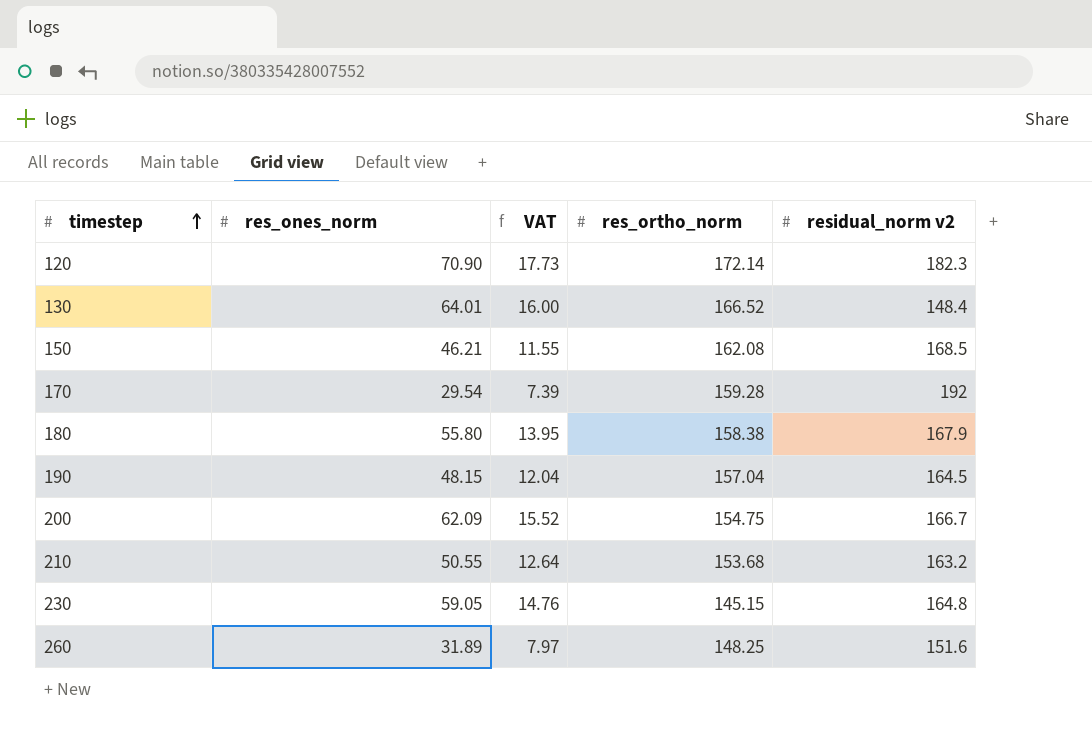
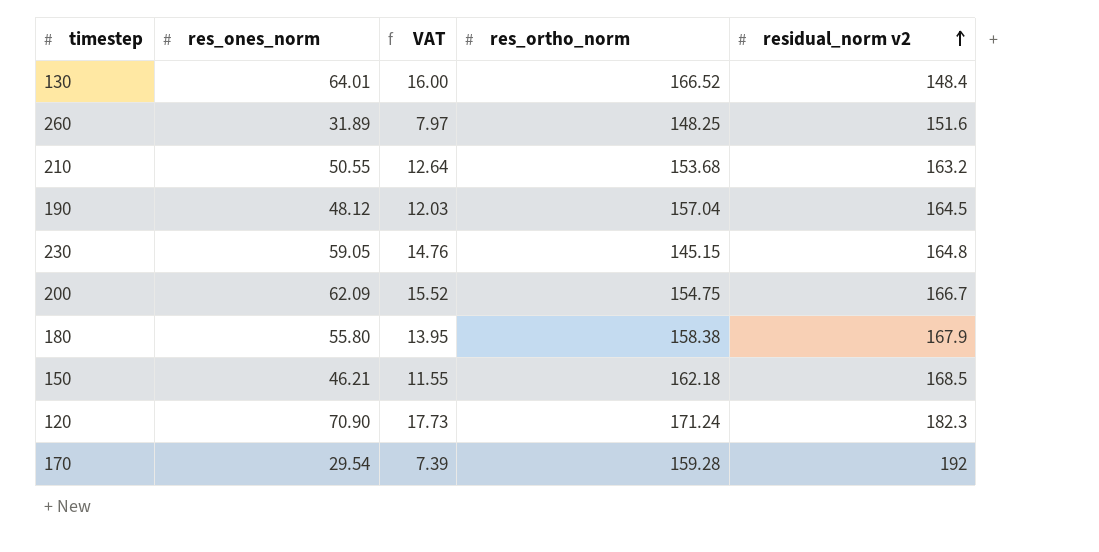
row order: timestep ascending -> residual_norm v2 ascending
190 | res_ones_norm: 48.15 -> 48.12
190 | VAT: 12.04 -> 12.03
150 | res_ortho_norm: 162.08 -> 162.18
120 | res_ortho_norm: 172.14 -> 171.24

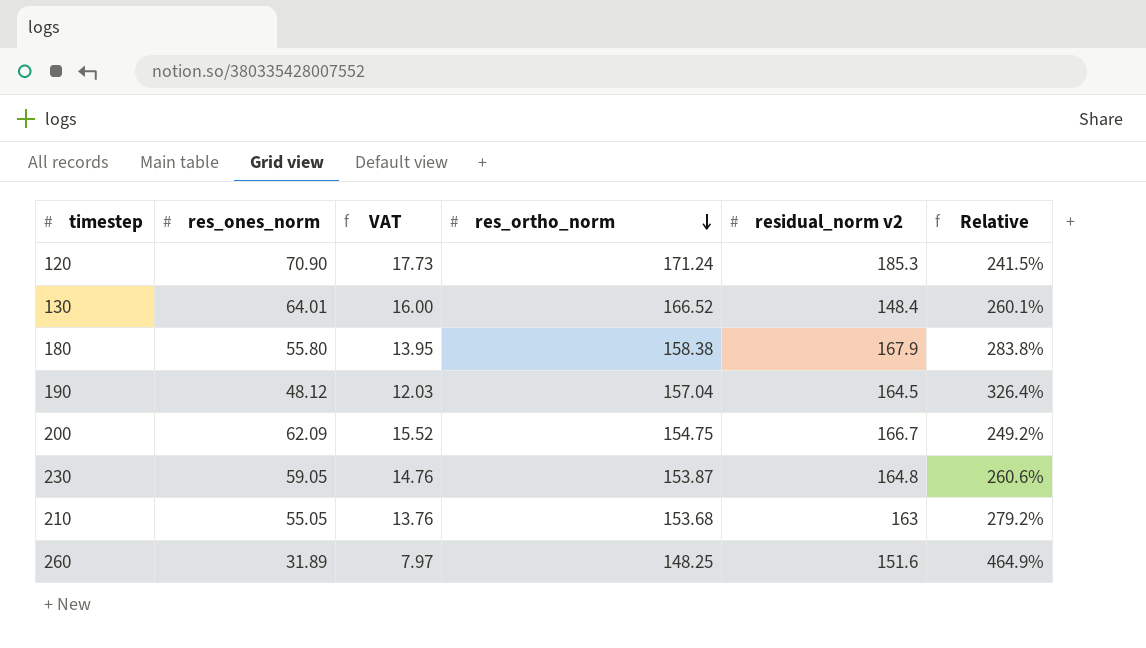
row order: residual_norm v2 ascending -> res_ortho_norm descending
column Relative | formula: none -> [res_ortho_norm] / [res_ones_norm]
row 150: 46.21 | 11.55 | 162.18 | 168.5 -> none
row 170: 29.54 | 7.39 | 159.28 | 192 -> none
120 | residual_norm v2: 182.3 -> 185.3
230 | res_ortho_norm: 145.15 -> 153.87
210 | res_ones_norm: 50.55 -> 55.05
210 | VAT: 12.64 -> 13.76
210 | residual_norm v2: 163.2 -> 163

